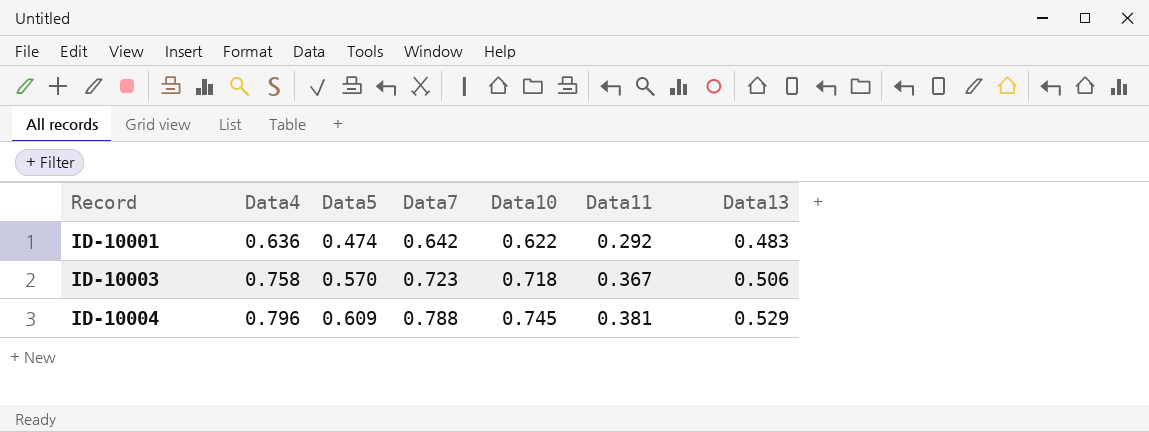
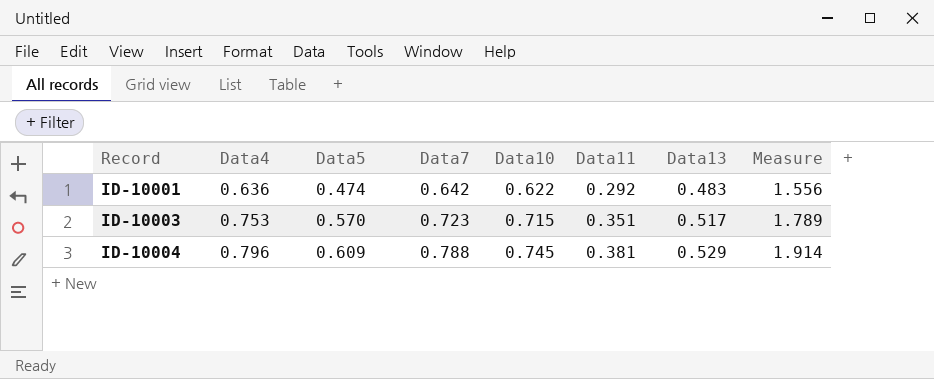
column Measure | formula: none -> [Data7] + [Data10] + [Data11]
ID-10003 | Data4: 0.758 -> 0.753
ID-10003 | Data10: 0.718 -> 0.715
ID-10003 | Data11: 0.367 -> 0.351
ID-10003 | Data13: 0.506 -> 0.517

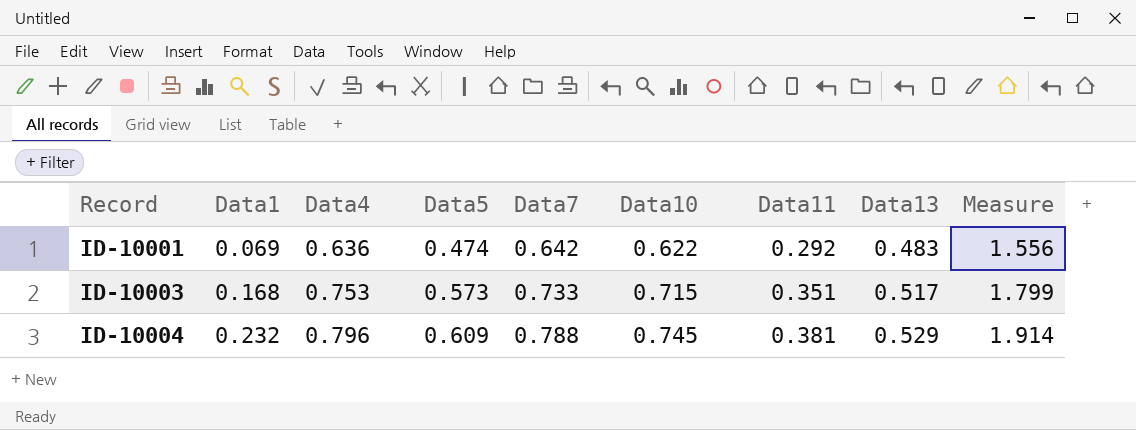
column Data1 | position: none -> 2
ID-10003 | Data5: 0.570 -> 0.573
ID-10003 | Data7: 0.723 -> 0.733
ID-10003 | Measure: 1.789 -> 1.799

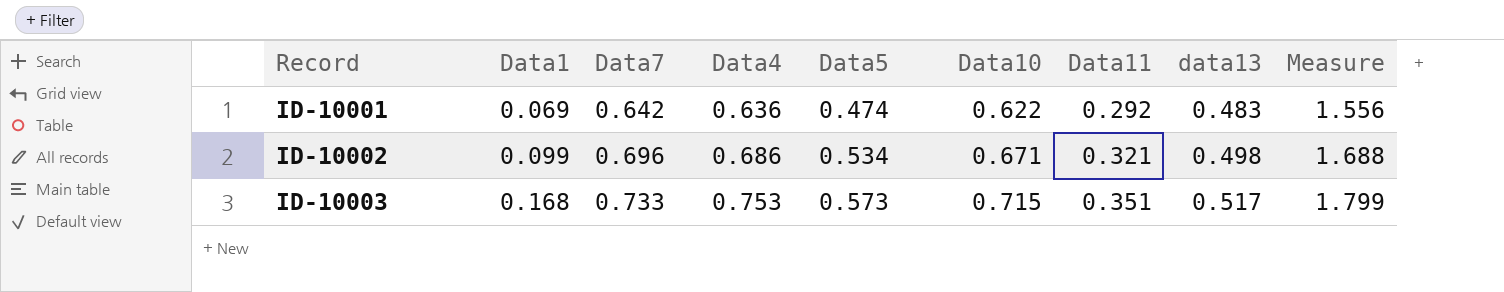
column Data7 | position: 5 -> 3
column name: Data13 -> data13
row ID-10004: 0.232 | 0.796 | 0.609 | 0.788 | 0.745 | 0.381 | 0.529 | 1.914 -> none
row ID-10002: none -> 0.099 | 0.696 | 0.686 | 0.534 | 0.671 | 0.321 | 0.498 | 1.688

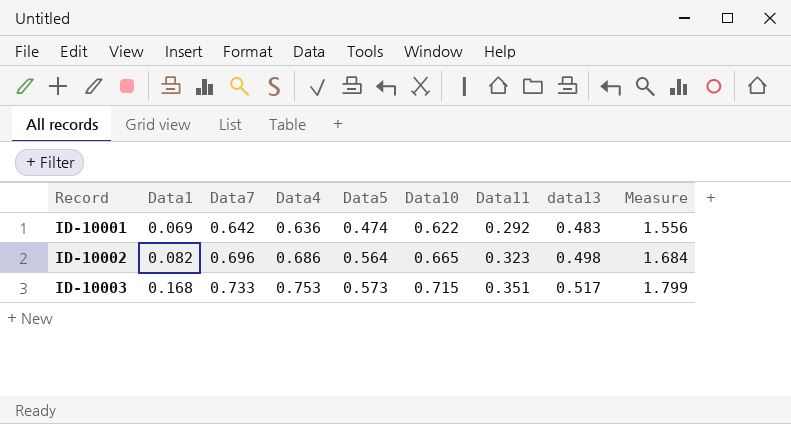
ID-10002 | Data1: 0.099 -> 0.082
ID-10002 | Data5: 0.534 -> 0.564
ID-10002 | Data10: 0.671 -> 0.665
ID-10002 | Data11: 0.321 -> 0.323
ID-10002 | Measure: 1.688 -> 1.684

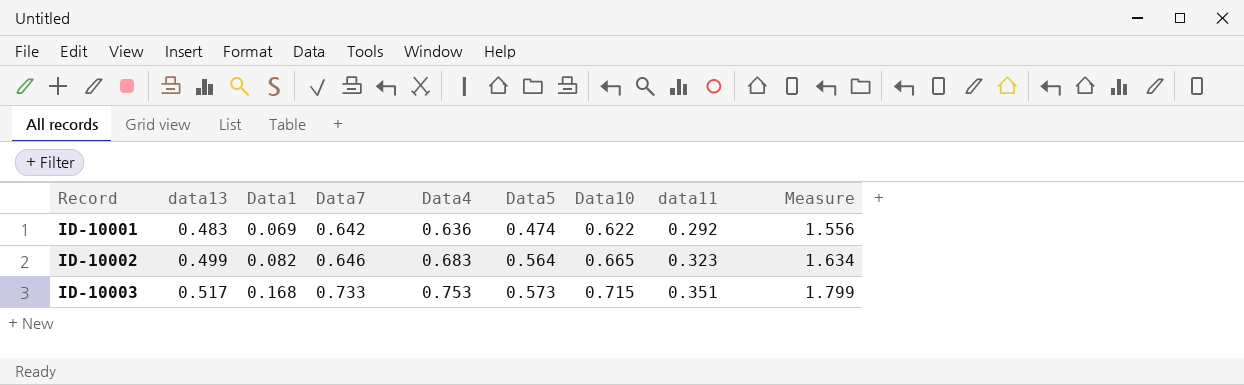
column data13 | position: 8 -> 2
column name: Data11 -> data11
ID-10002 | data13: 0.498 -> 0.499
ID-10002 | Data7: 0.696 -> 0.646
ID-10002 | Data4: 0.686 -> 0.683
ID-10002 | Measure: 1.684 -> 1.634

